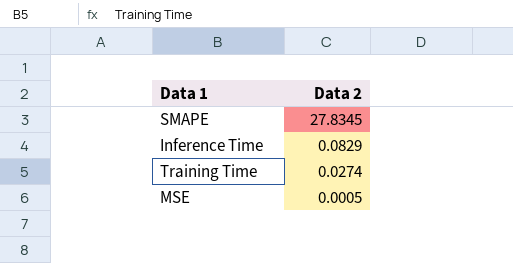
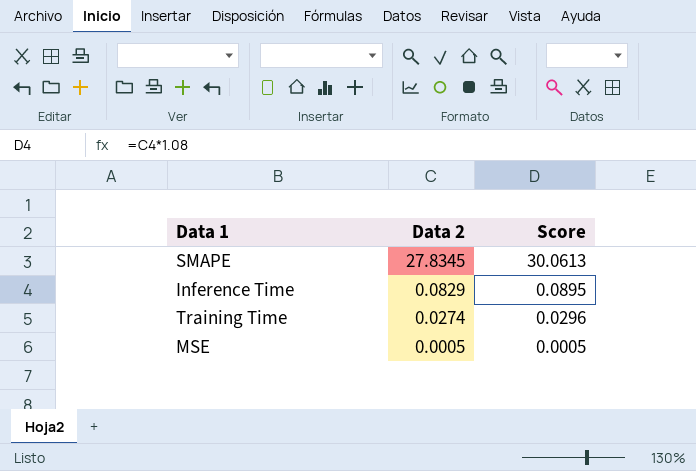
column Score | formula: none -> [Data 2] * 1.08

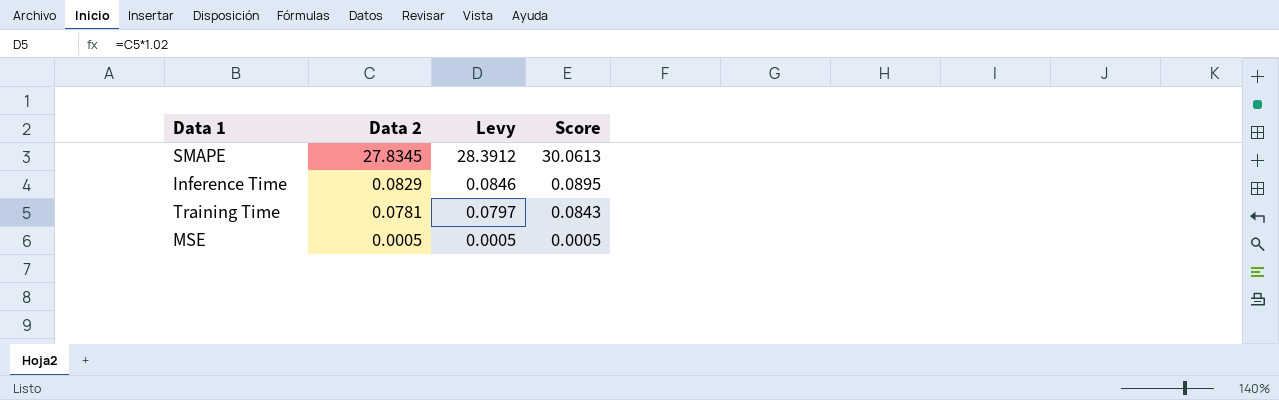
column Levy | formula: none -> [Data 2] * 1.02
Training Time | Data 2: 0.0274 -> 0.0781
Training Time | Score: 0.0296 -> 0.0843

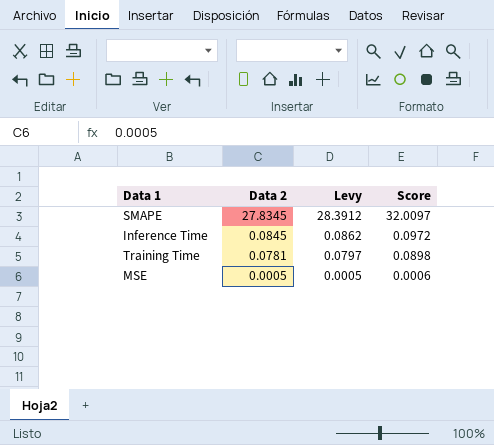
column Score | formula: [Data 2] * 1.08 -> [Data 2] * 1.15
Inference Time | Data 2: 0.0829 -> 0.0845
Inference Time | Levy: 0.0846 -> 0.0862

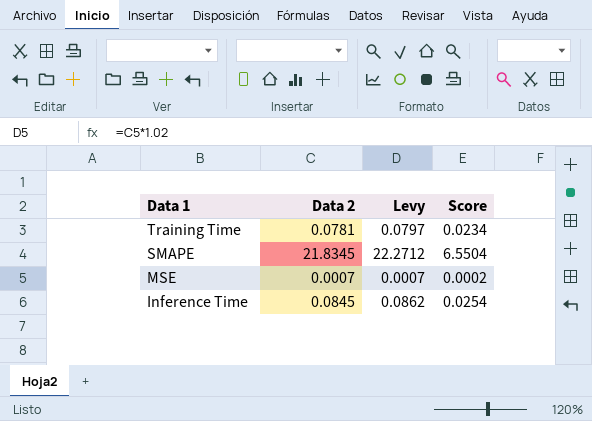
row order: Data 2 descending -> Data 1 descending
column Score | formula: [Data 2] * 1.15 -> [Data 2] * 0.3
SMAPE | Data 2: 27.8345 -> 21.8345
SMAPE | Levy: 28.3912 -> 22.2712
MSE | Data 2: 0.0005 -> 0.0007
MSE | Levy: 0.0005 -> 0.0007

